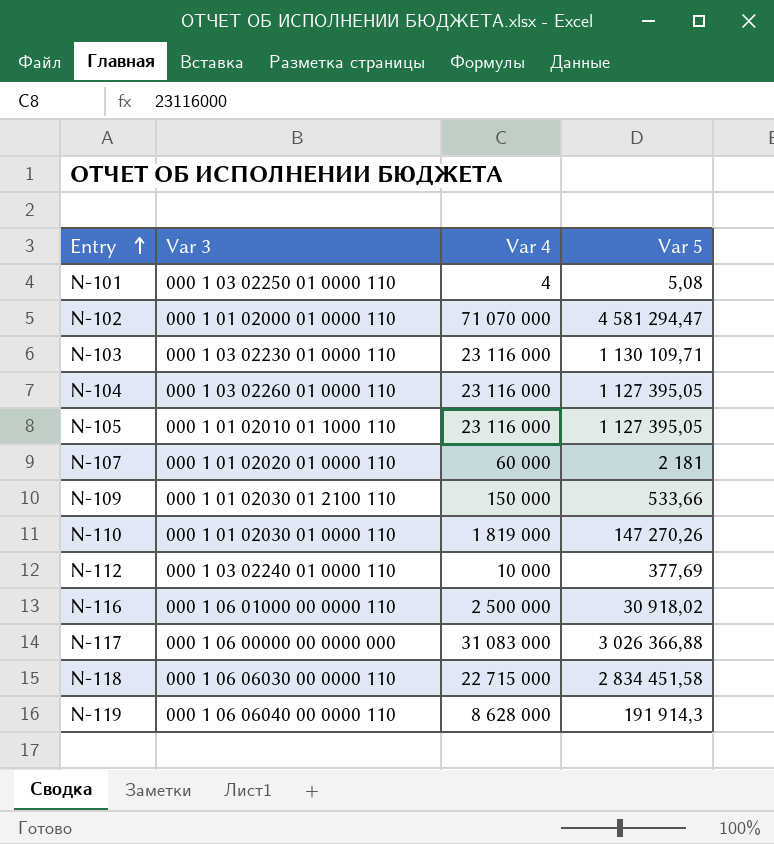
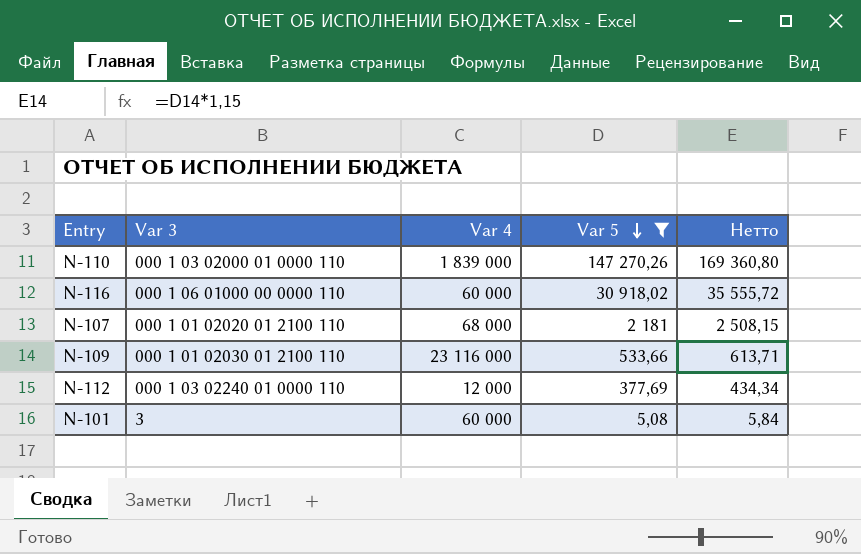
filter: none -> Var 5 <= 147 270,26
row order: Entry ascending -> Var 5 descending
column Нетто | formula: none -> [Var 5] * 1,15
N-110 | Var 3: 000 1 01 02030 01 0000 110 -> 000 1 03 02000 01 0000 110
N-110 | Var 4: 1 819 000 -> 1 839 000
N-116 | Var 4: 2 500 000 -> 60 000
N-107 | Var 3: 000 1 01 02020 01 0000 110 -> 000 1 01 02020 01 2100 110
N-107 | Var 4: 60 000 -> 68 000
N-109 | Var 4: 150 000 -> 23 116 000
N-112 | Var 4: 10 000 -> 12 000
N-101 | Var 3: 000 1 03 02250 01 0000 110 -> 3
N-101 | Var 4: 4 -> 60 000

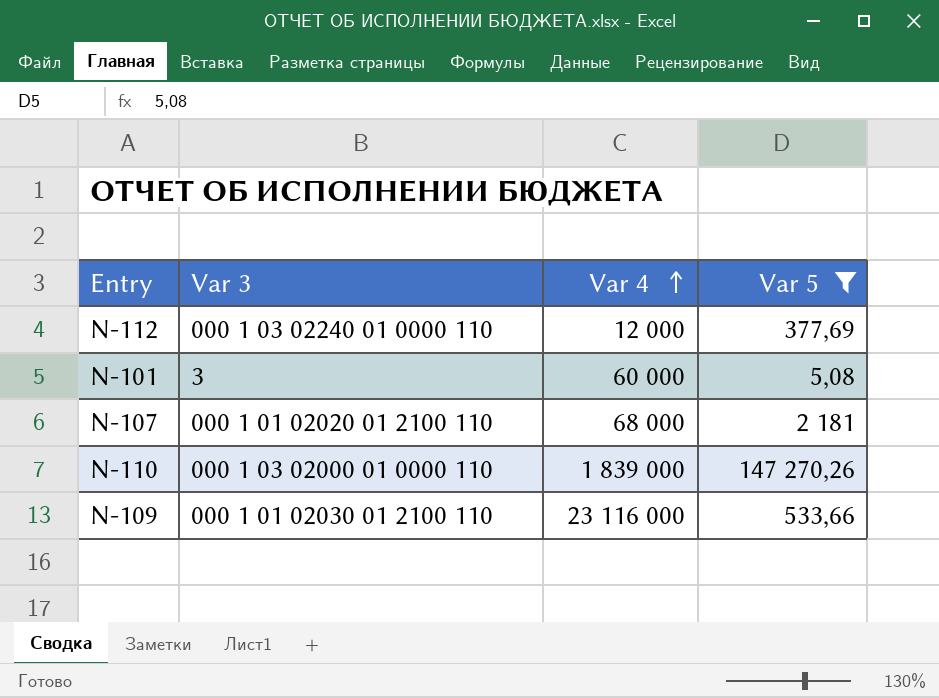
row order: Var 5 descending -> Var 4 ascending
column Нетто | formula: [Var 5] * 1,15 -> none
row N-116: 000 1 06 01000 00 0000 110 | 60 000 | 30 918,02 | 35 555,72 -> none

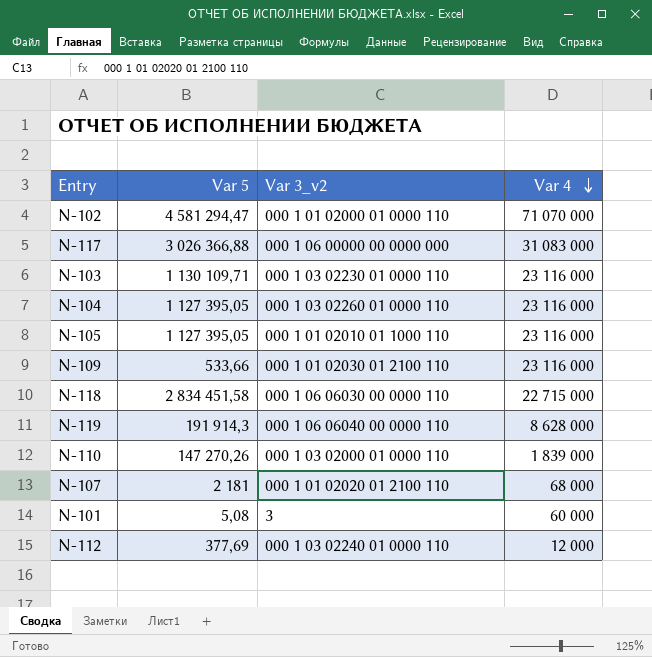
filter: Var 5 <= 147 270,26 -> none
row order: Var 4 ascending -> Var 4 descending
column Var 5 | position: 4 -> 2
column name: Var 3 -> Var 3_v2

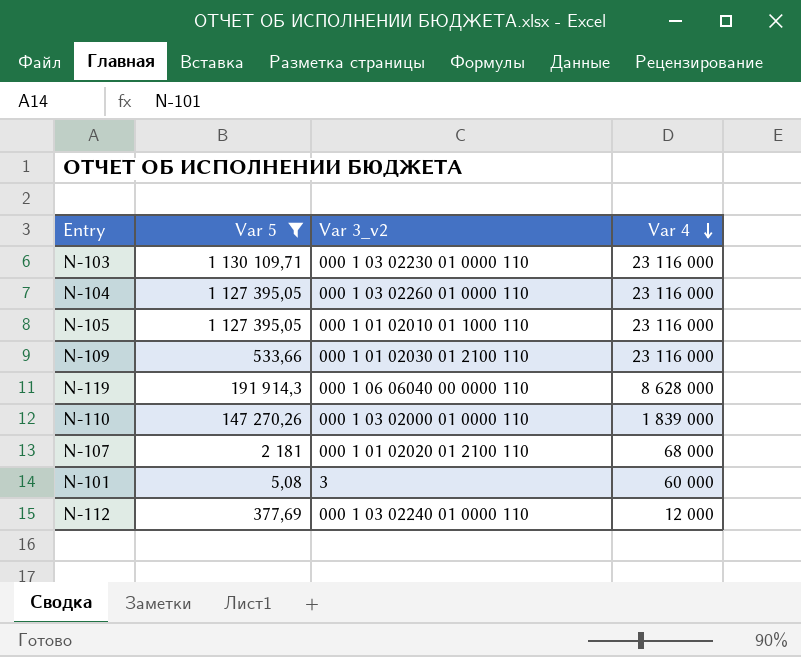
filter: none -> Var 5 <= 1 130 109,71

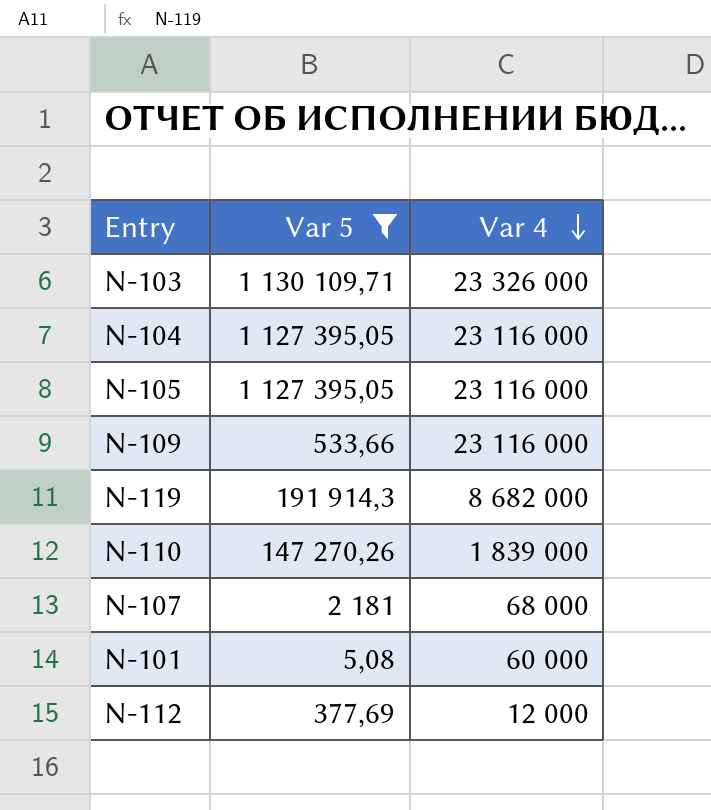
column Var 3_v2 | position: 3 -> none
N-103 | Var 4: 23 116 000 -> 23 326 000
N-119 | Var 4: 8 628 000 -> 8 682 000

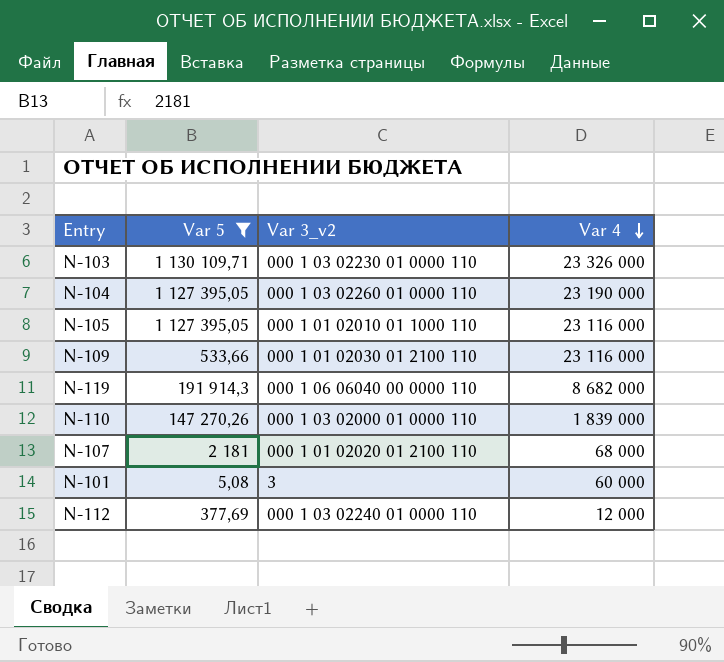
column Var 3_v2 | position: none -> 3
N-104 | Var 4: 23 116 000 -> 23 190 000

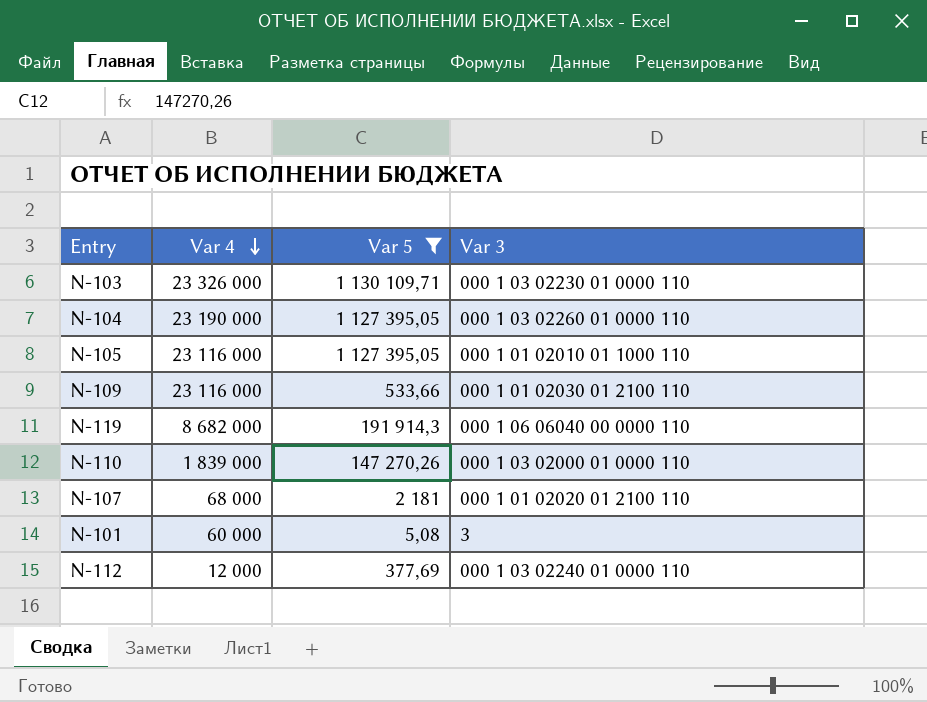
column Var 4 | position: 4 -> 2
column name: Var 3_v2 -> Var 3

